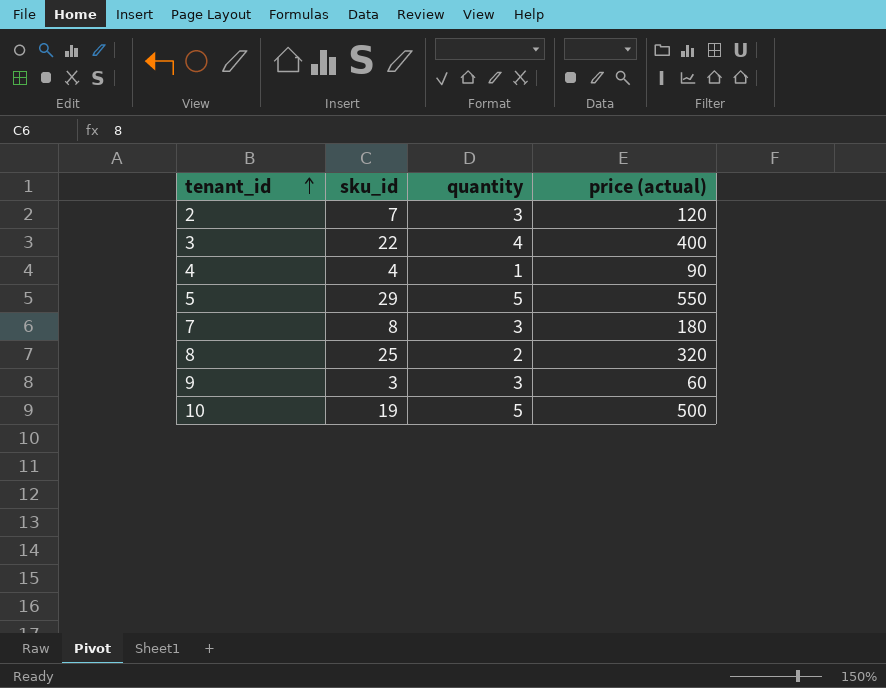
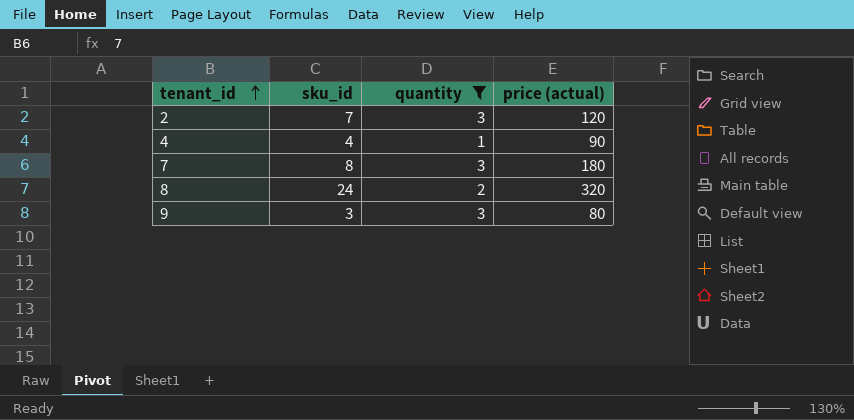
filter: none -> quantity <= 3
8 | sku_id: 25 -> 24
9 | price (actual): 60 -> 80

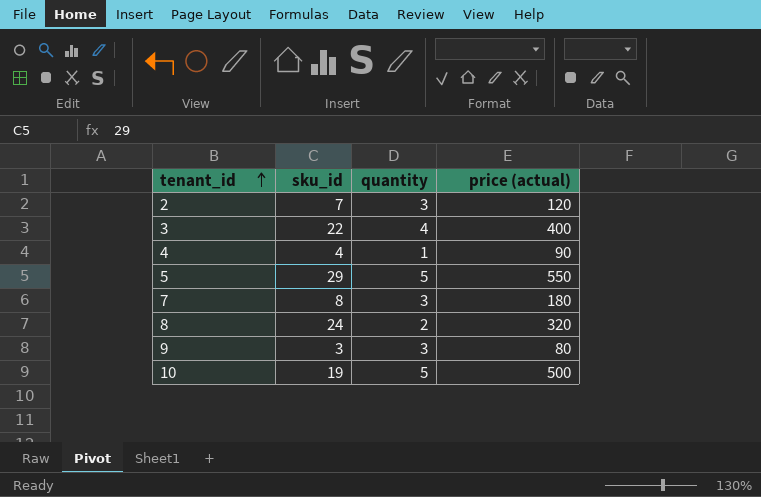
filter: quantity <= 3 -> none

